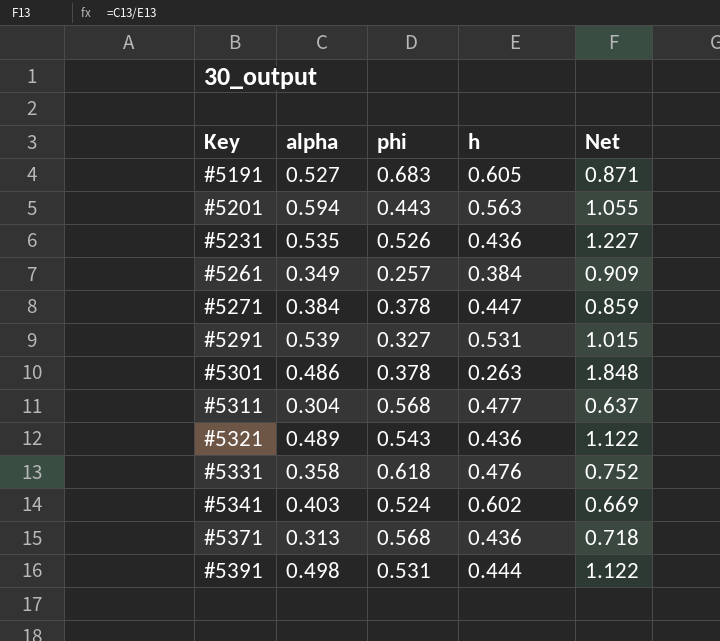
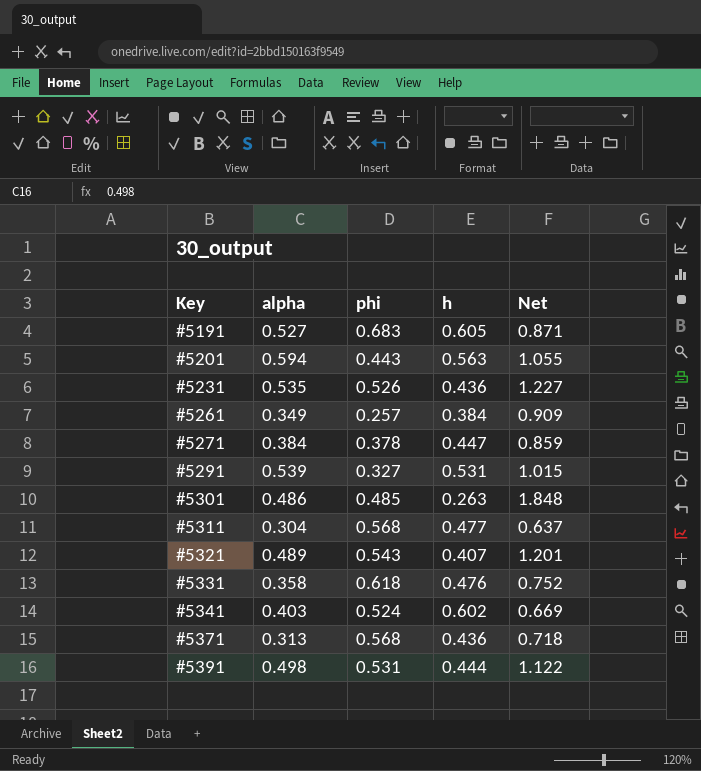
#5301 | phi: 0.378 -> 0.485
#5321 | h: 0.436 -> 0.407
#5321 | Net: 1.122 -> 1.201

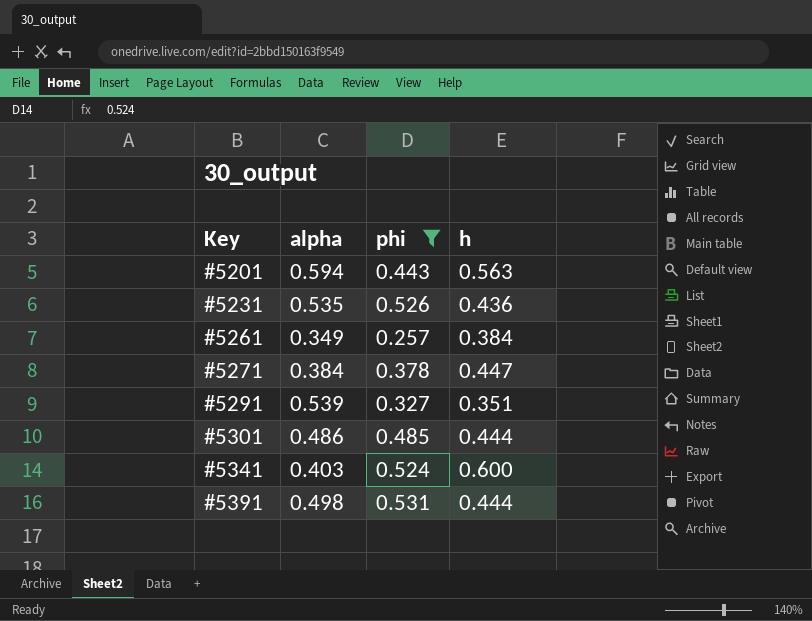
filter: none -> phi <= 0.531
column Net | formula: [alpha] / [h] -> none
#5291 | h: 0.531 -> 0.351
#5301 | h: 0.263 -> 0.444
#5341 | h: 0.602 -> 0.600

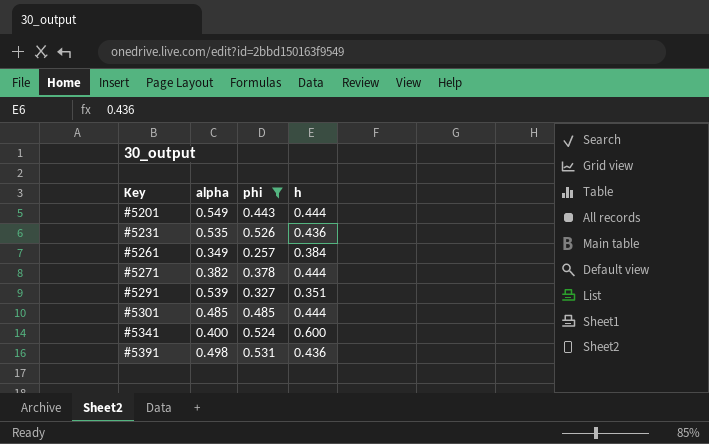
#5201 | alpha: 0.594 -> 0.549
#5201 | h: 0.563 -> 0.444
#5271 | alpha: 0.384 -> 0.382
#5271 | h: 0.447 -> 0.444
#5301 | alpha: 0.486 -> 0.485
#5341 | alpha: 0.403 -> 0.400
#5391 | h: 0.444 -> 0.436

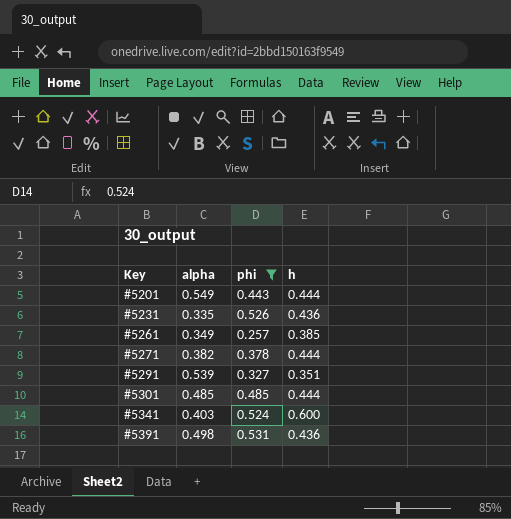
#5231 | alpha: 0.535 -> 0.335
#5261 | h: 0.384 -> 0.385
#5341 | alpha: 0.400 -> 0.403

